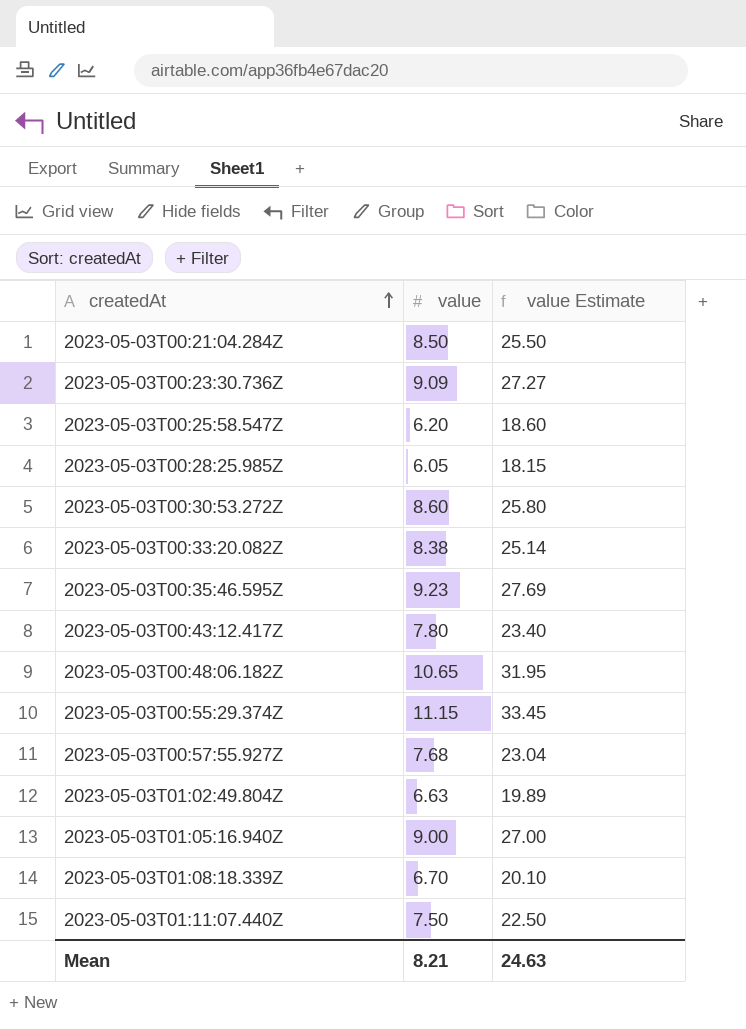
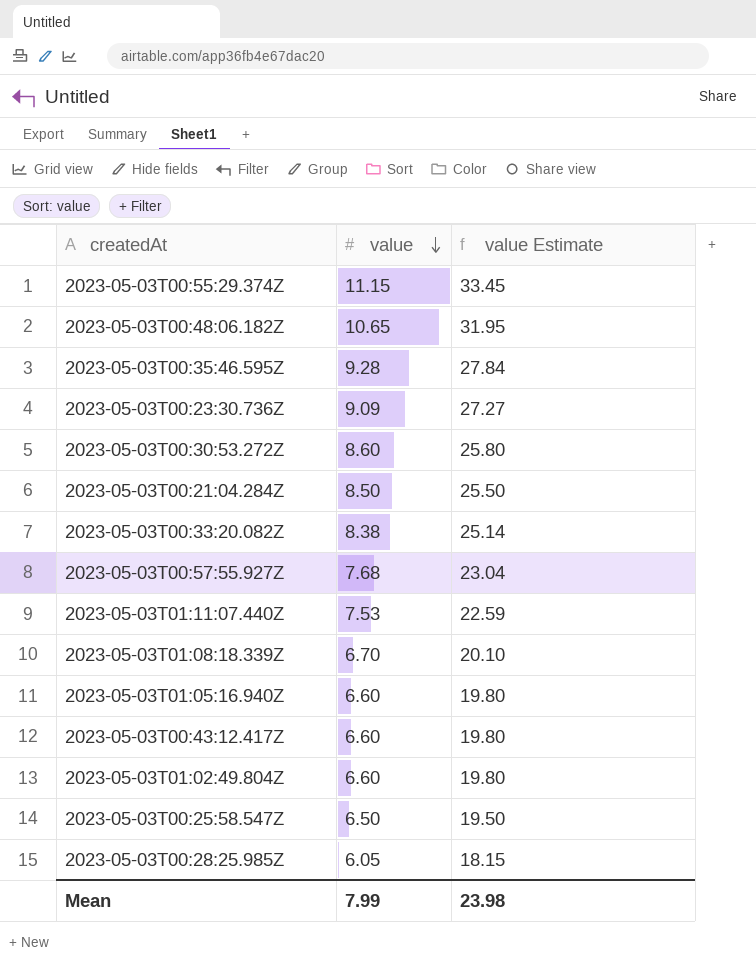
row order: createdAt ascending -> value descending
2023-05-03T00:35:46.595Z | value: 9.23 -> 9.28
2023-05-03T00:35:46.595Z | value Estimate: 27.69 -> 27.84
2023-05-03T01:11:07.440Z | value: 7.50 -> 7.53
2023-05-03T01:11:07.440Z | value Estimate: 22.50 -> 22.59
2023-05-03T01:05:16.940Z | value: 9.00 -> 6.60
2023-05-03T01:05:16.940Z | value Estimate: 27.00 -> 19.80
2023-05-03T00:43:12.417Z | value: 7.80 -> 6.60
2023-05-03T00:43:12.417Z | value Estimate: 23.40 -> 19.80
2023-05-03T01:02:49.804Z | value: 6.63 -> 6.60
2023-05-03T01:02:49.804Z | value Estimate: 19.89 -> 19.80
2023-05-03T00:25:58.547Z | value: 6.20 -> 6.50
2023-05-03T00:25:58.547Z | value Estimate: 18.60 -> 19.50
Mean | value: 8.21 -> 7.99
Mean | value Estimate: 24.63 -> 23.98

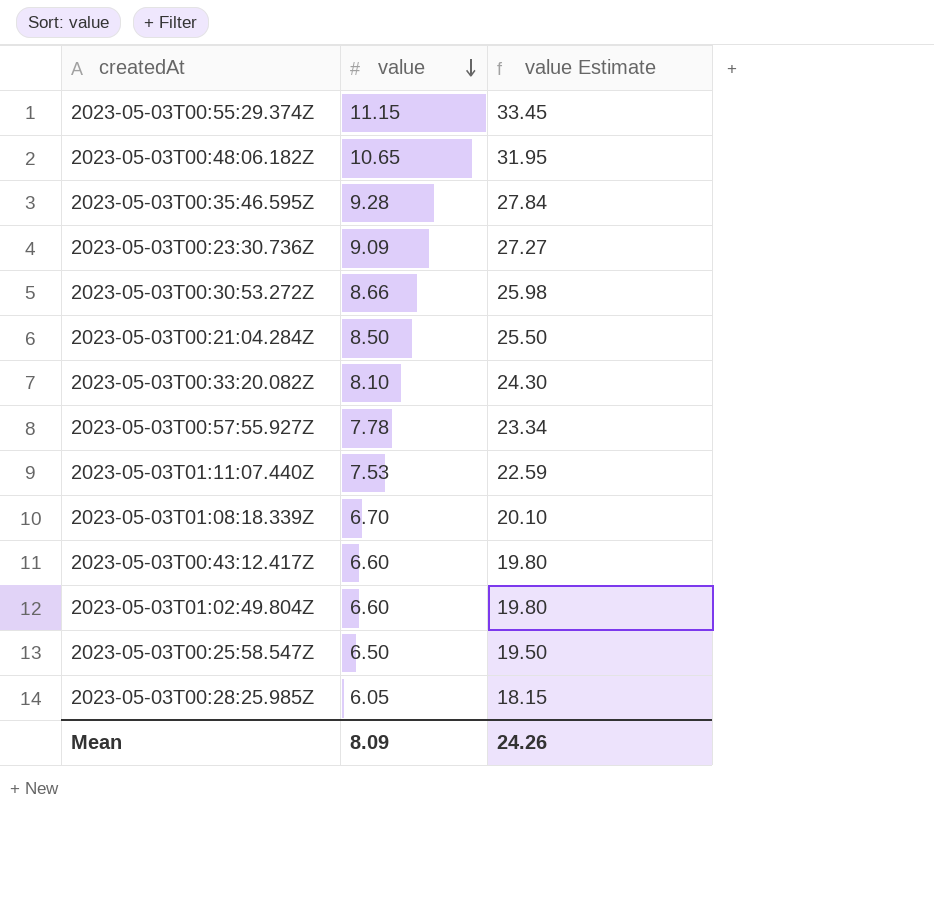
row 2023-05-03T01:05:16.940Z: 6.60 | 19.80 -> none
2023-05-03T00:30:53.272Z | value: 8.60 -> 8.66
2023-05-03T00:30:53.272Z | value Estimate: 25.80 -> 25.98
2023-05-03T00:33:20.082Z | value: 8.38 -> 8.10
2023-05-03T00:33:20.082Z | value Estimate: 25.14 -> 24.30
2023-05-03T00:57:55.927Z | value: 7.68 -> 7.78
2023-05-03T00:57:55.927Z | value Estimate: 23.04 -> 23.34
Mean | value: 7.99 -> 8.09
Mean | value Estimate: 23.98 -> 24.26

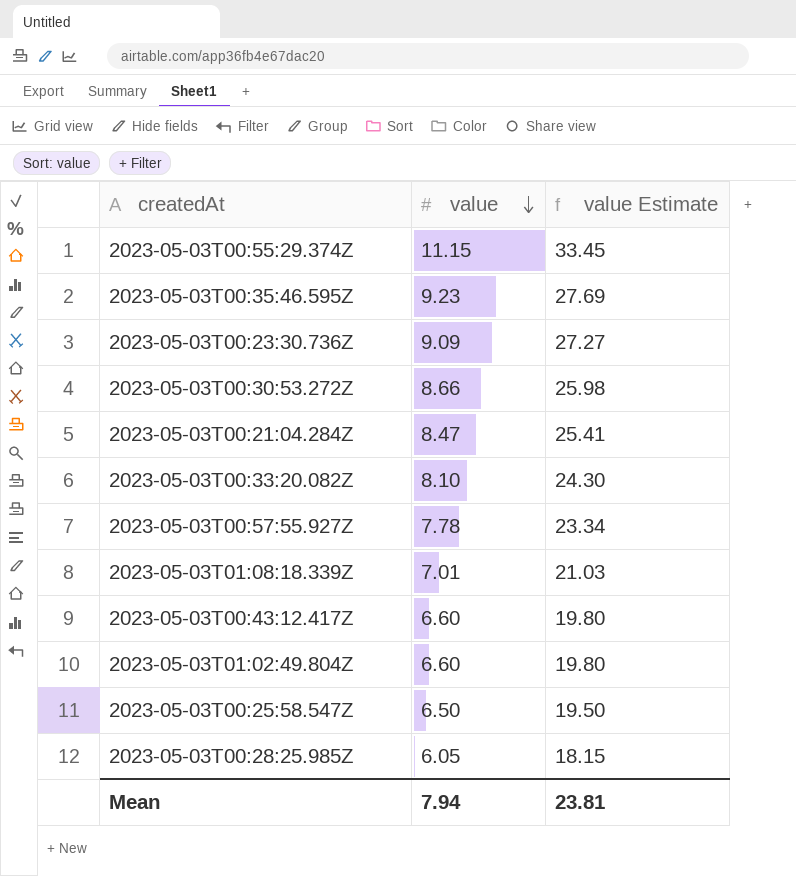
row 2023-05-03T00:48:06.182Z: 10.65 | 31.95 -> none
row 2023-05-03T01:11:07.440Z: 7.53 | 22.59 -> none
2023-05-03T00:35:46.595Z | value: 9.28 -> 9.23
2023-05-03T00:35:46.595Z | value Estimate: 27.84 -> 27.69
2023-05-03T00:21:04.284Z | value: 8.50 -> 8.47
2023-05-03T00:21:04.284Z | value Estimate: 25.50 -> 25.41
2023-05-03T01:08:18.339Z | value: 6.70 -> 7.01
2023-05-03T01:08:18.339Z | value Estimate: 20.10 -> 21.03
Mean | value: 8.09 -> 7.94
Mean | value Estimate: 24.26 -> 23.81

